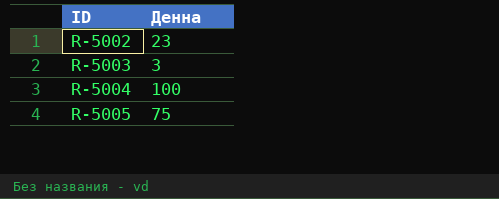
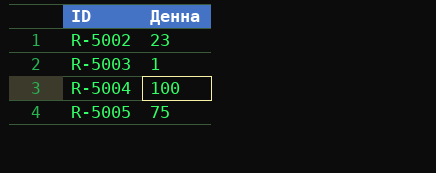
R-5003 | Денна: 3 -> 1

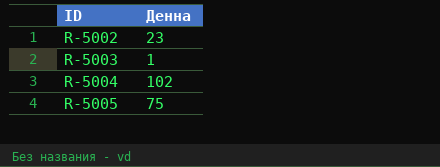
R-5004 | Денна: 100 -> 102

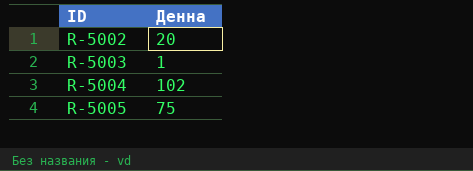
R-5002 | Денна: 23 -> 20

